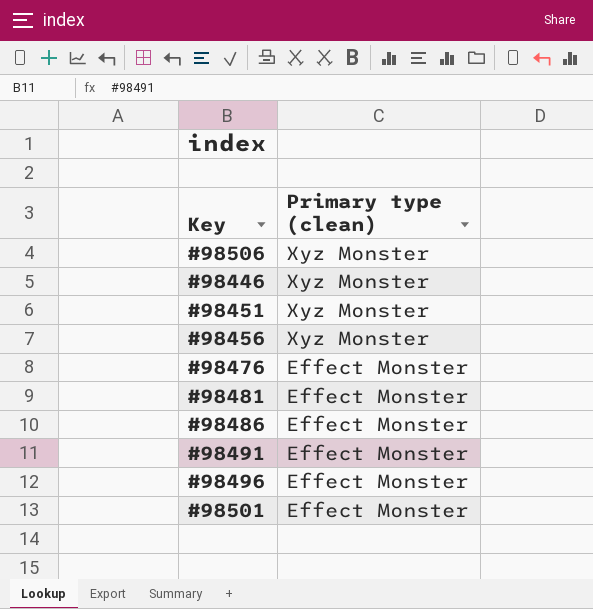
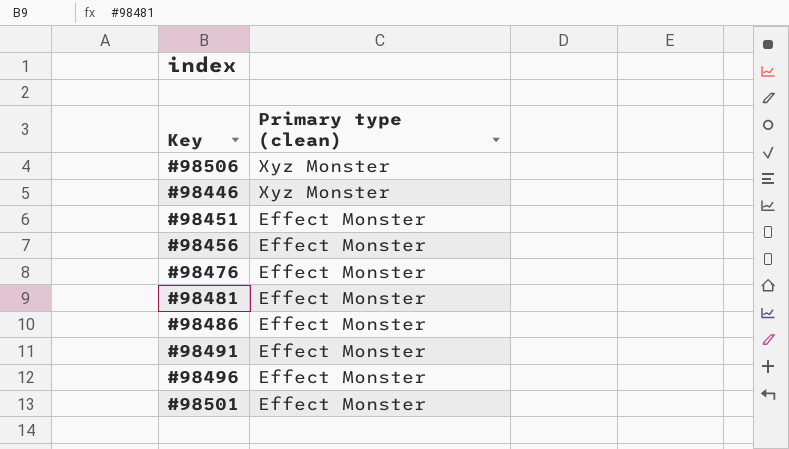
#98451 | Primary type (clean): Xyz Monster -> Effect Monster
#98456 | Primary type (clean): Xyz Monster -> Effect Monster

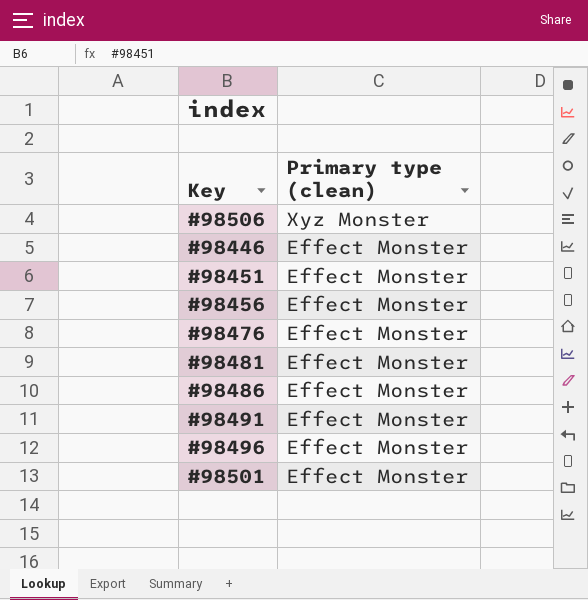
#98446 | Primary type (clean): Xyz Monster -> Effect Monster

